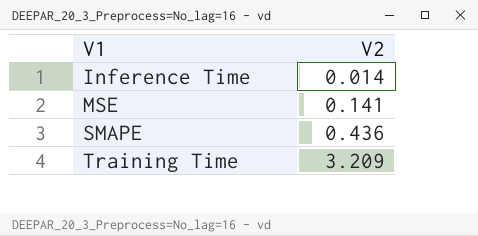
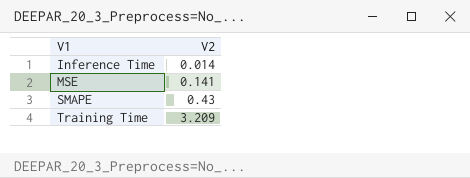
SMAPE | V2: 0.436 -> 0.43

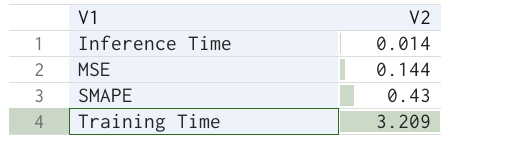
MSE | V2: 0.141 -> 0.144

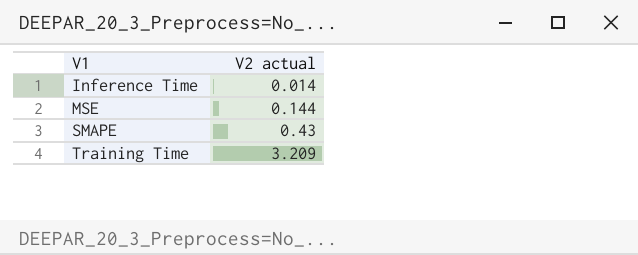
column name: V2 -> V2 actual

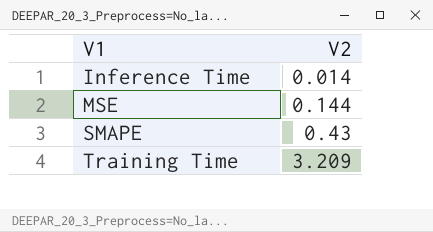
column name: V2 actual -> V2

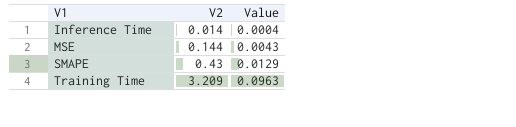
column Value | formula: none -> [V2] * 0.03

